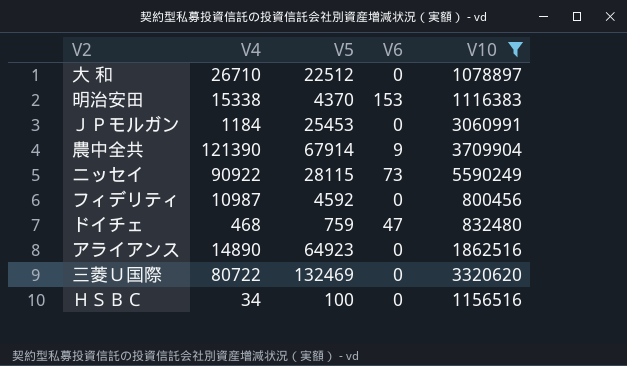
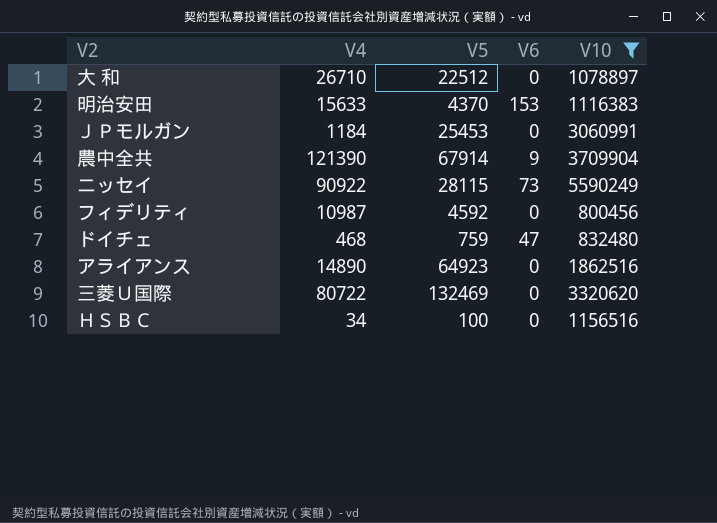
明治安田 | V4: 15338 -> 15633

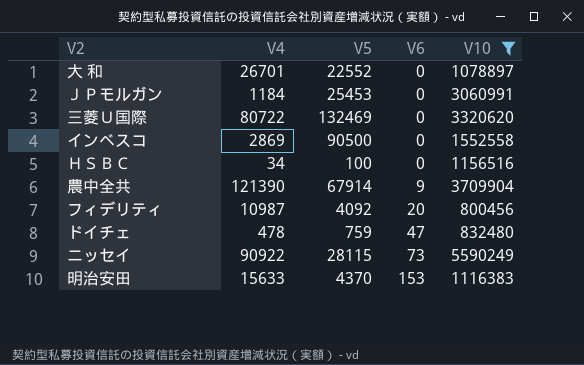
row order: none -> V6 ascending
row アライアンス: 14890 | 64923 | 0 | 1862516 -> none
大 和 | V4: 26710 -> 26701
大 和 | V5: 22512 -> 22552
row インベスコ: none -> 2869 | 90500 | 0 | 1552558
フィデリティ | V5: 4592 -> 4092
フィデリティ | V6: 0 -> 20
ドイチェ | V4: 468 -> 478

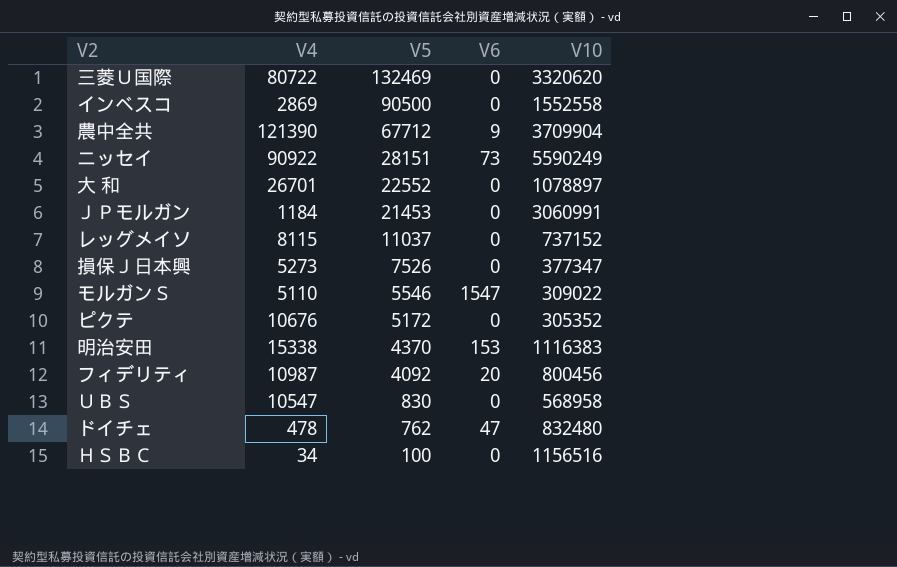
filter: V10 >= 800456 -> none
row order: V6 ascending -> V5 descending
農中全共 | V5: 67914 -> 67712
ニッセイ | V5: 28115 -> 28151
ＪＰモルガン | V5: 25453 -> 21453
明治安田 | V4: 15633 -> 15338
ドイチェ | V5: 759 -> 762

